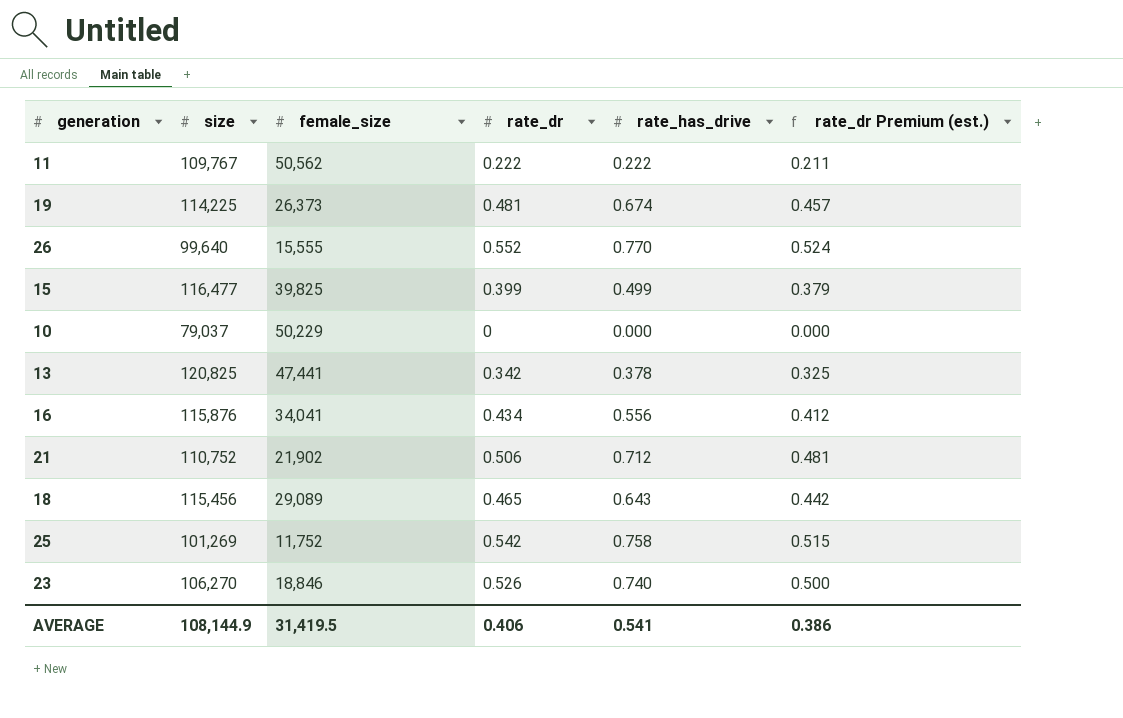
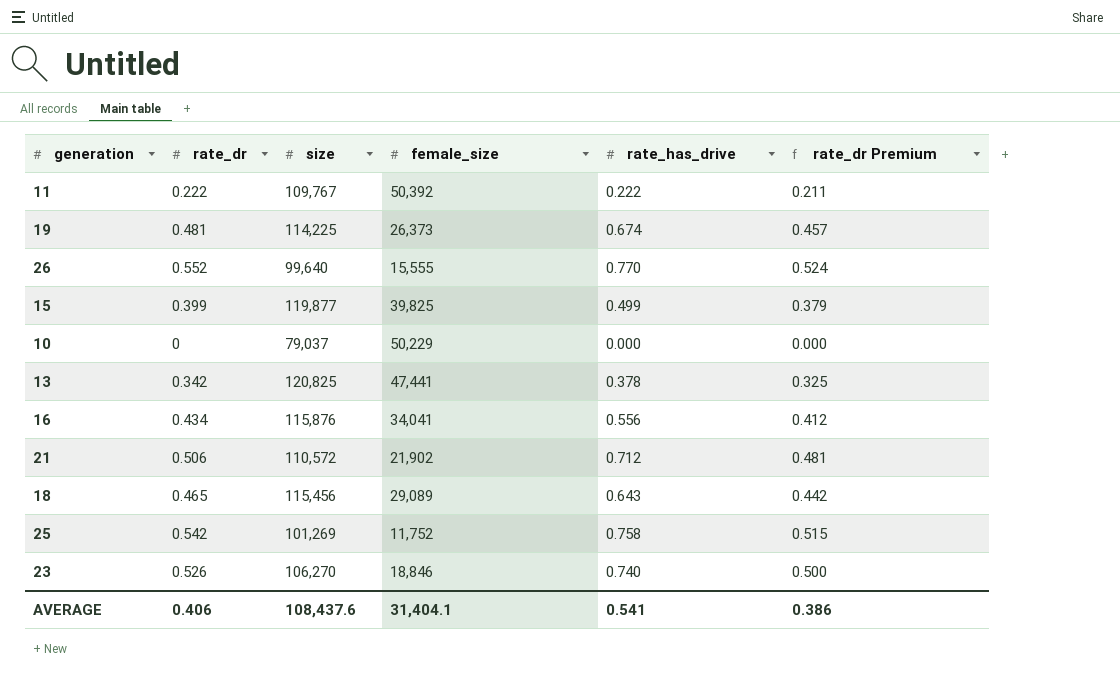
column rate_dr | position: 4 -> 2
column name: rate_dr Premium (est.) -> rate_dr Premium
11 | female_size: 50,562 -> 50,392
15 | size: 116,477 -> 119,877
21 | size: 110,752 -> 110,572
AVERAGE | size: 108,144.9 -> 108,437.6
AVERAGE | female_size: 31,419.5 -> 31,404.1

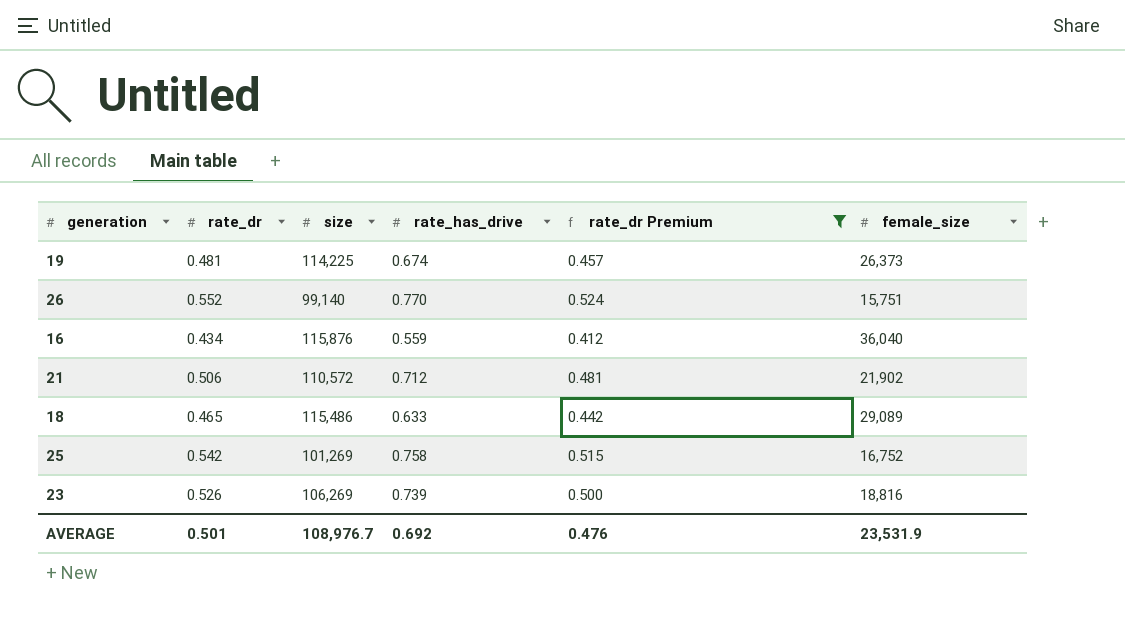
filter: none -> rate_dr Premium >= 0.412
column female_size | position: 4 -> 6
26 | size: 99,640 -> 99,140
26 | female_size: 15,555 -> 15,751
16 | rate_has_drive: 0.556 -> 0.559
16 | female_size: 34,041 -> 36,040
18 | size: 115,456 -> 115,486
18 | rate_has_drive: 0.643 -> 0.633
25 | female_size: 11,752 -> 16,752
23 | size: 106,270 -> 106,269
23 | rate_has_drive: 0.740 -> 0.739
23 | female_size: 18,846 -> 18,816
AVERAGE | rate_dr: 0.406 -> 0.501
AVERAGE | size: 108,437.6 -> 108,976.7
AVERAGE | rate_has_drive: 0.541 -> 0.692
AVERAGE | rate_dr Premium: 0.386 -> 0.476
AVERAGE | female_size: 31,404.1 -> 23,531.9

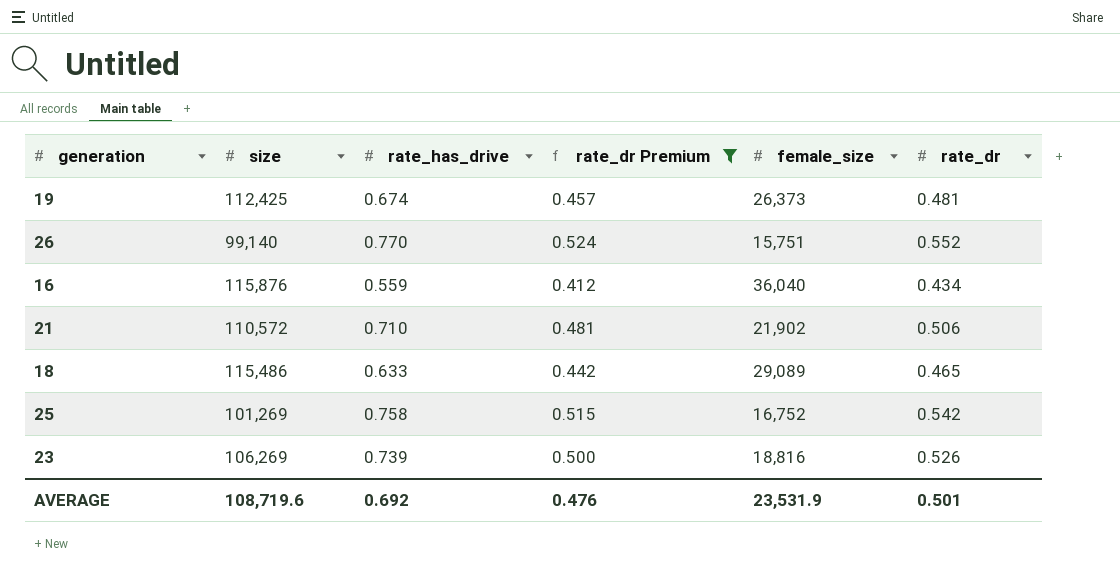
column rate_dr | position: 2 -> 6
19 | size: 114,225 -> 112,425
21 | rate_has_drive: 0.712 -> 0.710
AVERAGE | size: 108,976.7 -> 108,719.6

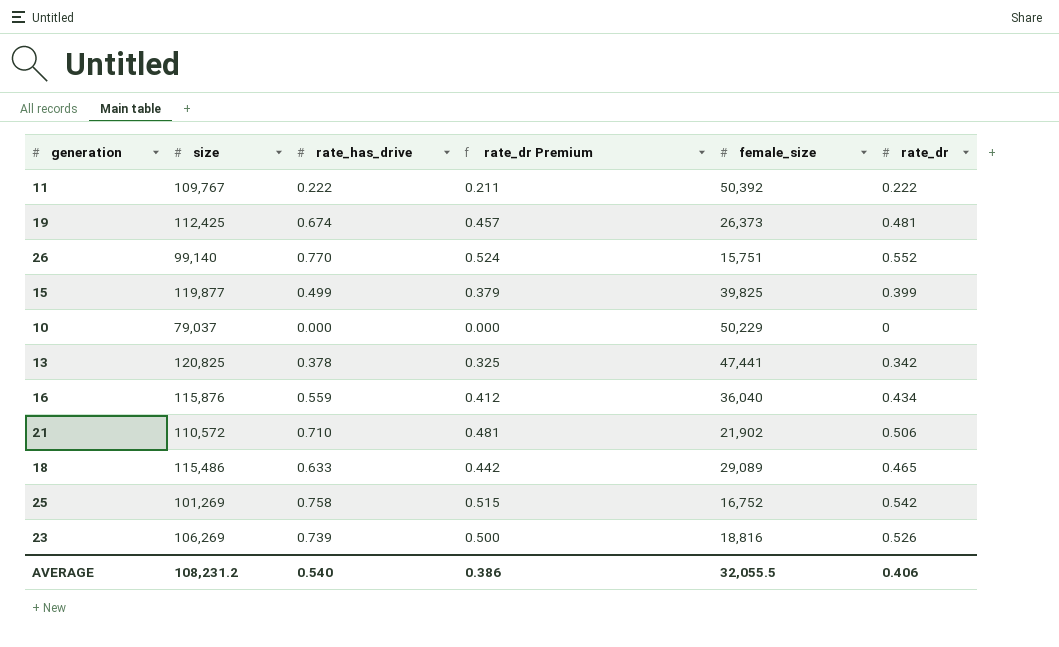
filter: rate_dr Premium >= 0.412 -> none
AVERAGE | size: 108,719.6 -> 108,231.2
AVERAGE | rate_has_drive: 0.692 -> 0.540
AVERAGE | rate_dr Premium: 0.476 -> 0.386
AVERAGE | female_size: 23,531.9 -> 32,055.5
AVERAGE | rate_dr: 0.501 -> 0.406

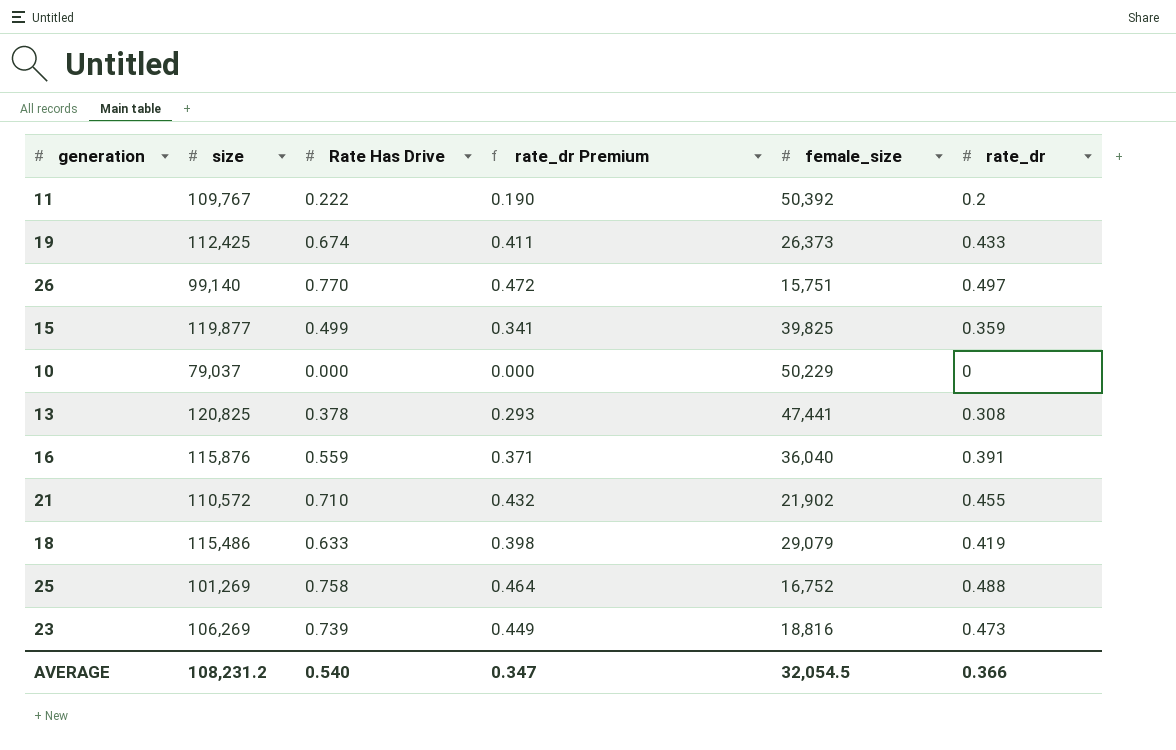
column name: rate_has_drive -> Rate Has Drive
11 | rate_dr Premium: 0.211 -> 0.190
11 | rate_dr: 0.222 -> 0.2
19 | rate_dr Premium: 0.457 -> 0.411
19 | rate_dr: 0.481 -> 0.433
26 | rate_dr Premium: 0.524 -> 0.472
26 | rate_dr: 0.552 -> 0.497
15 | rate_dr Premium: 0.379 -> 0.341
15 | rate_dr: 0.399 -> 0.359
13 | rate_dr Premium: 0.325 -> 0.293
13 | rate_dr: 0.342 -> 0.308
16 | rate_dr Premium: 0.412 -> 0.371
16 | rate_dr: 0.434 -> 0.391
21 | rate_dr Premium: 0.481 -> 0.432
21 | rate_dr: 0.506 -> 0.455
18 | rate_dr Premium: 0.442 -> 0.398
18 | female_size: 29,089 -> 29,079
18 | rate_dr: 0.465 -> 0.419
25 | rate_dr Premium: 0.515 -> 0.464
25 | rate_dr: 0.542 -> 0.488
23 | rate_dr Premium: 0.500 -> 0.449
23 | rate_dr: 0.526 -> 0.473
AVERAGE | rate_dr Premium: 0.386 -> 0.347
AVERAGE | female_size: 32,055.5 -> 32,054.5
AVERAGE | rate_dr: 0.406 -> 0.366

